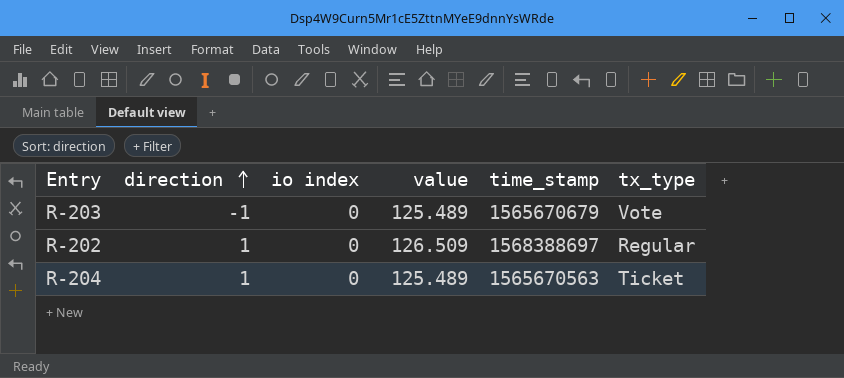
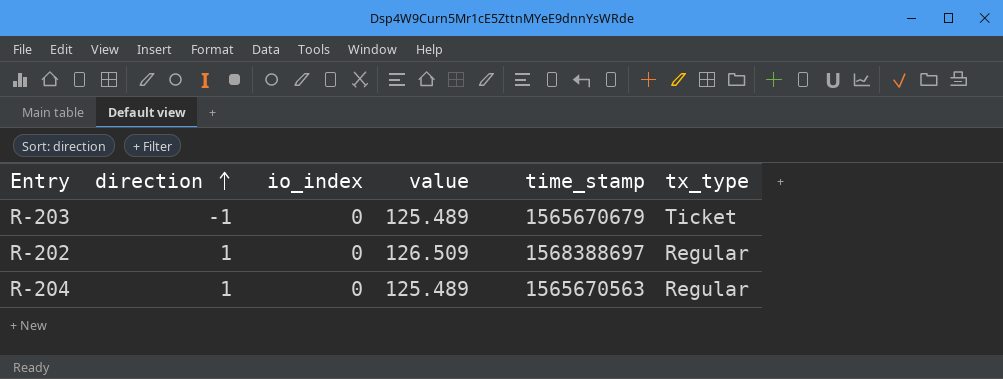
column name: io index -> io_index
R-203 | tx_type: Vote -> Ticket
R-204 | tx_type: Ticket -> Regular

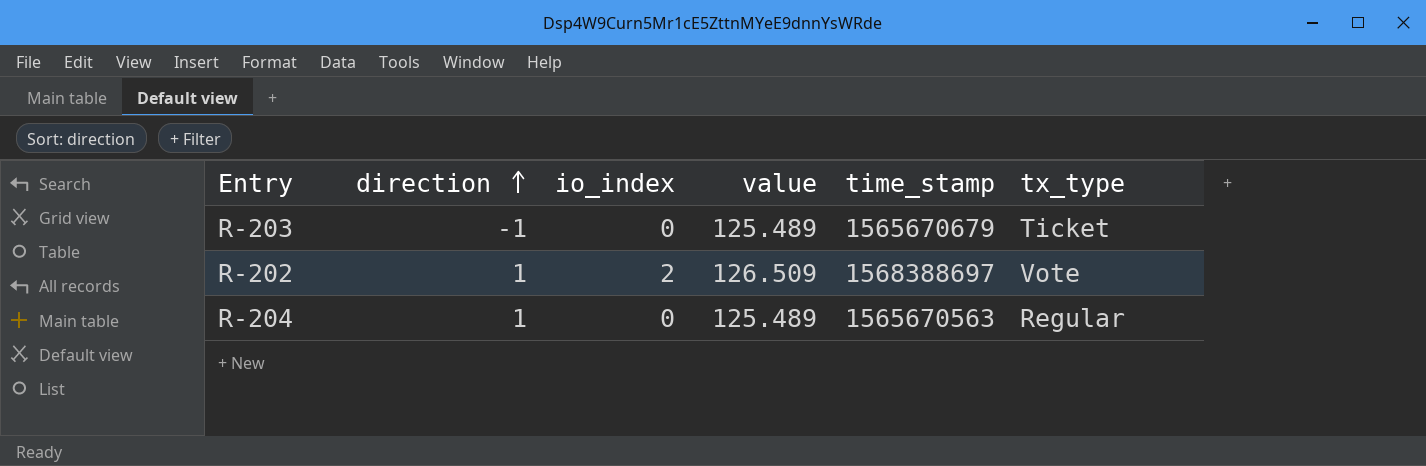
R-202 | io_index: 0 -> 2
R-202 | tx_type: Regular -> Vote

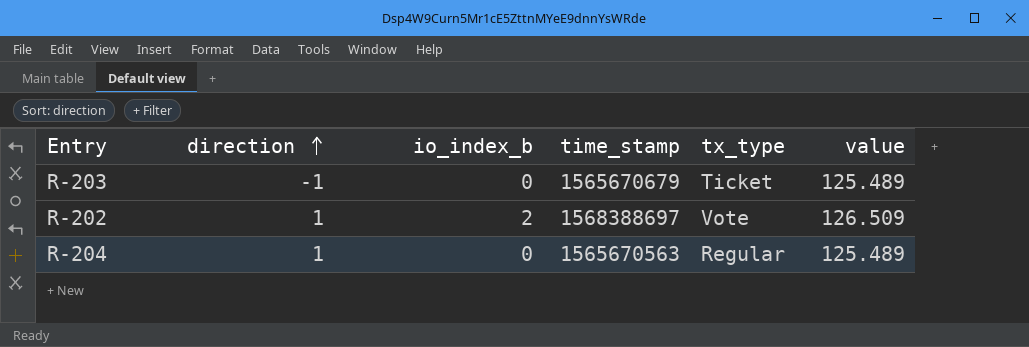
column name: io_index -> io_index_b
column value | position: 4 -> 6

